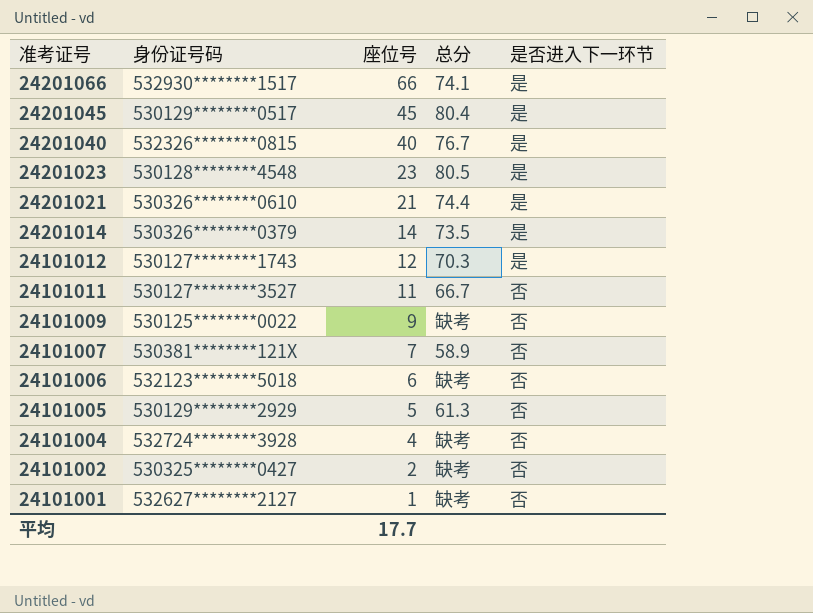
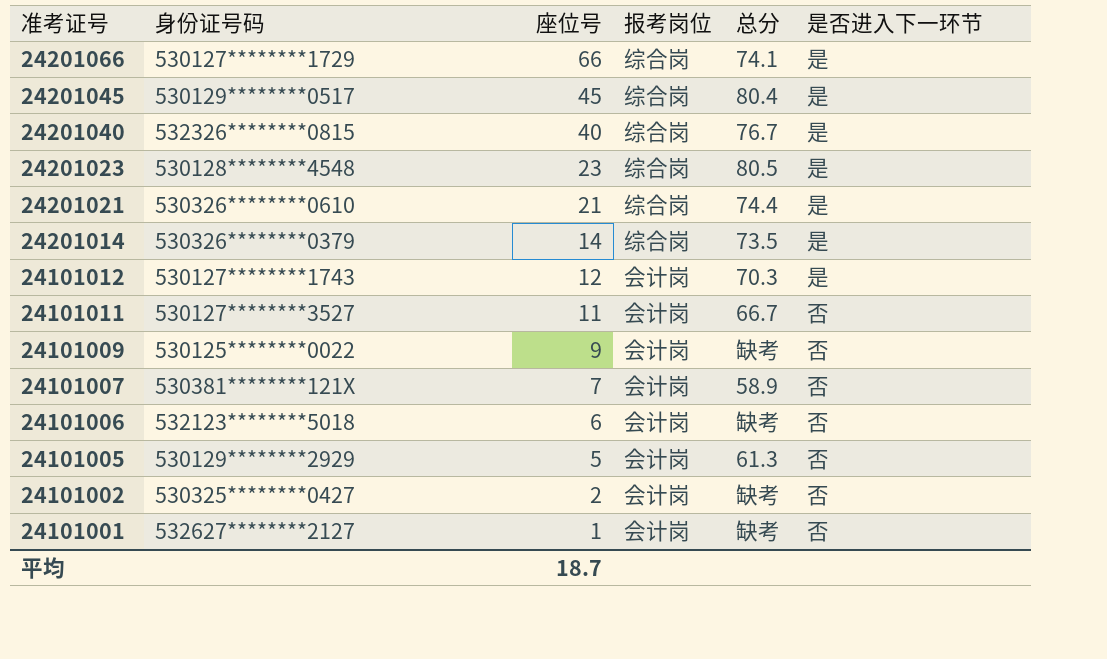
column 报考岗位 | position: none -> 4
row 24101004: 532724********3928 | 4 | 缺考 | 否 -> none
24201066 | 身份证号码: 532930********1517 -> 530127********1729
平均 | 座位号: 17.7 -> 18.7

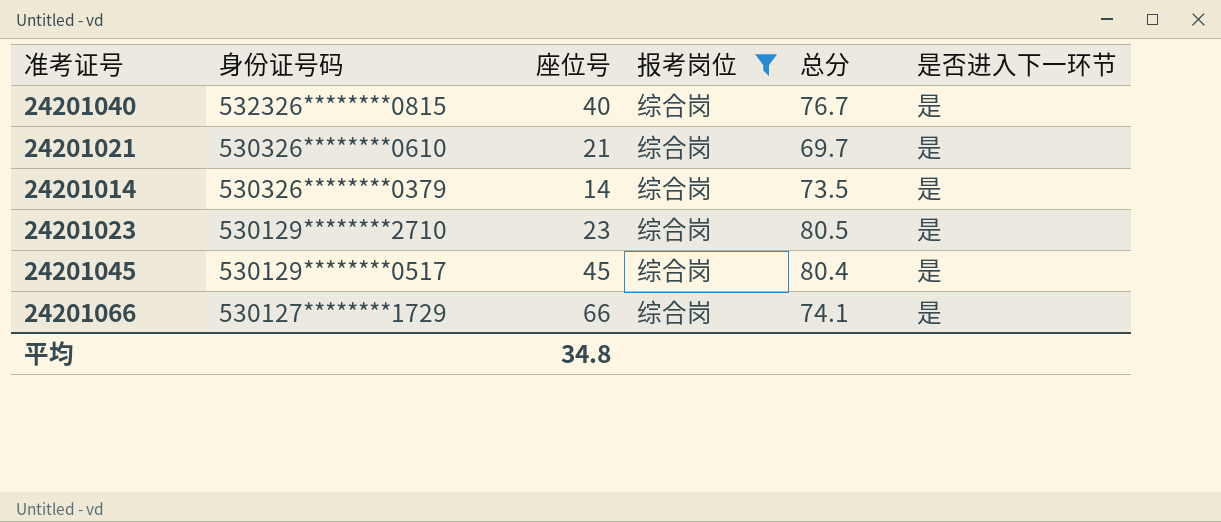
filter: none -> 报考岗位 = 综合岗
row order: 准考证号 descending -> 身份证号码 descending
24201021 | 总分: 74.4 -> 69.7
24201023 | 身份证号码: 530128********4548 -> 530129********2710
平均 | 座位号: 18.7 -> 34.8

